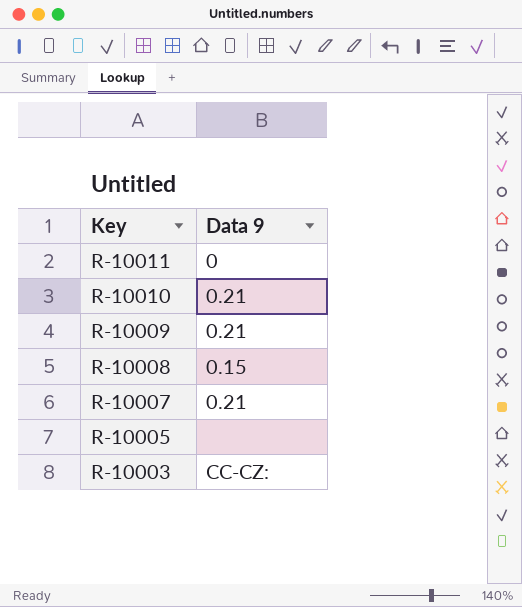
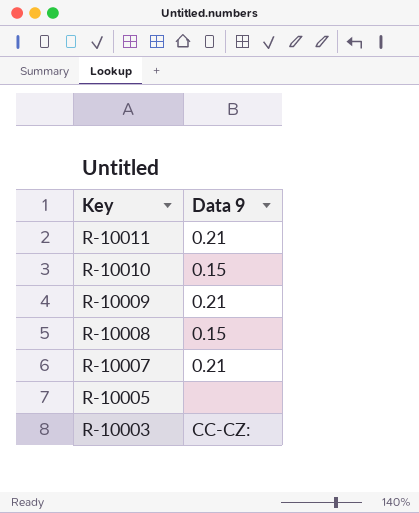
R-10011 | Data 9: 0 -> 0.21
R-10010 | Data 9: 0.21 -> 0.15

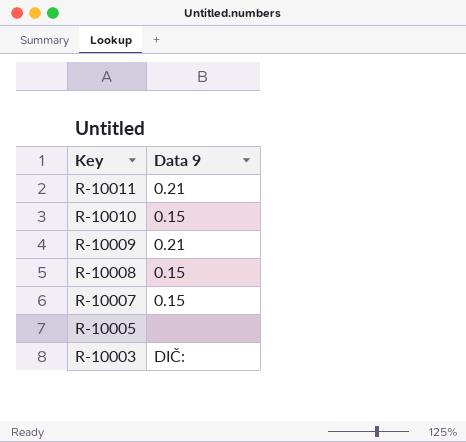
R-10007 | Data 9: 0.21 -> 0.15
R-10003 | Data 9: CC-CZ: -> DIČ:

